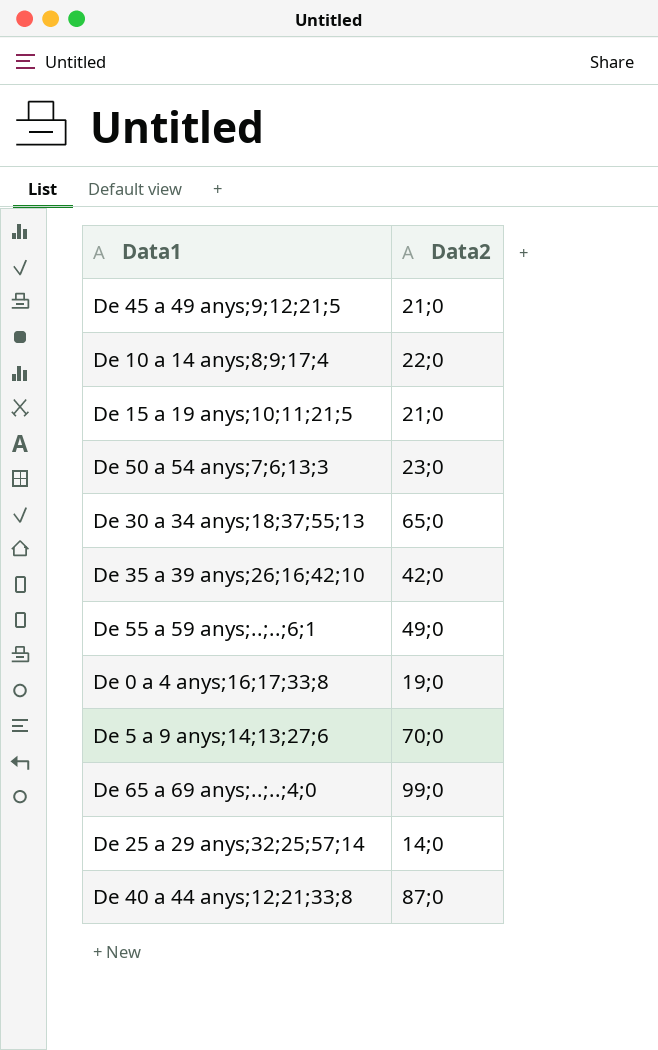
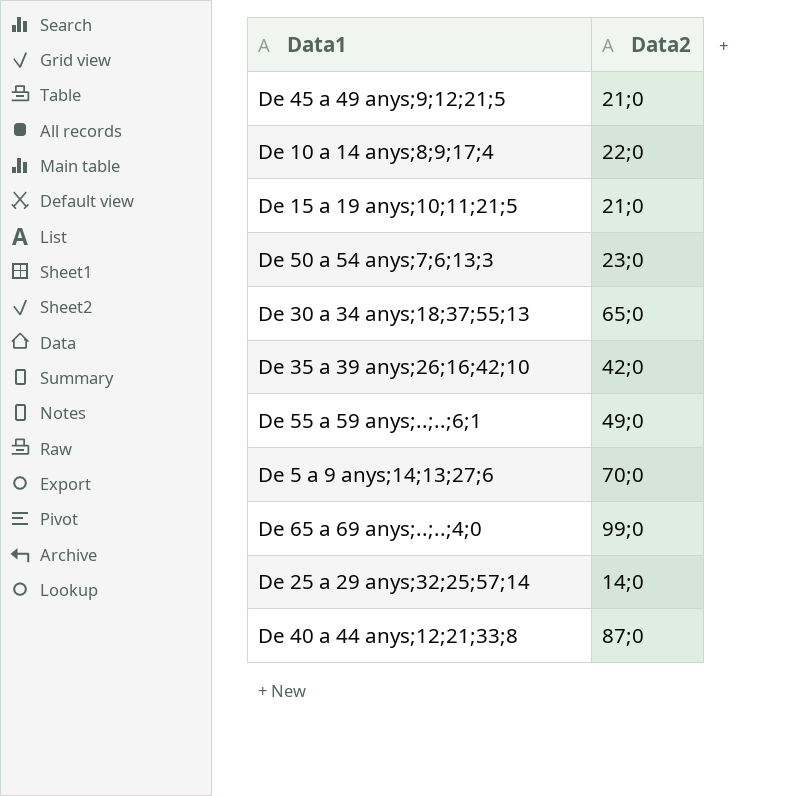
row De 0 a 4 anys;16;17;33;8: 19;0 -> none

